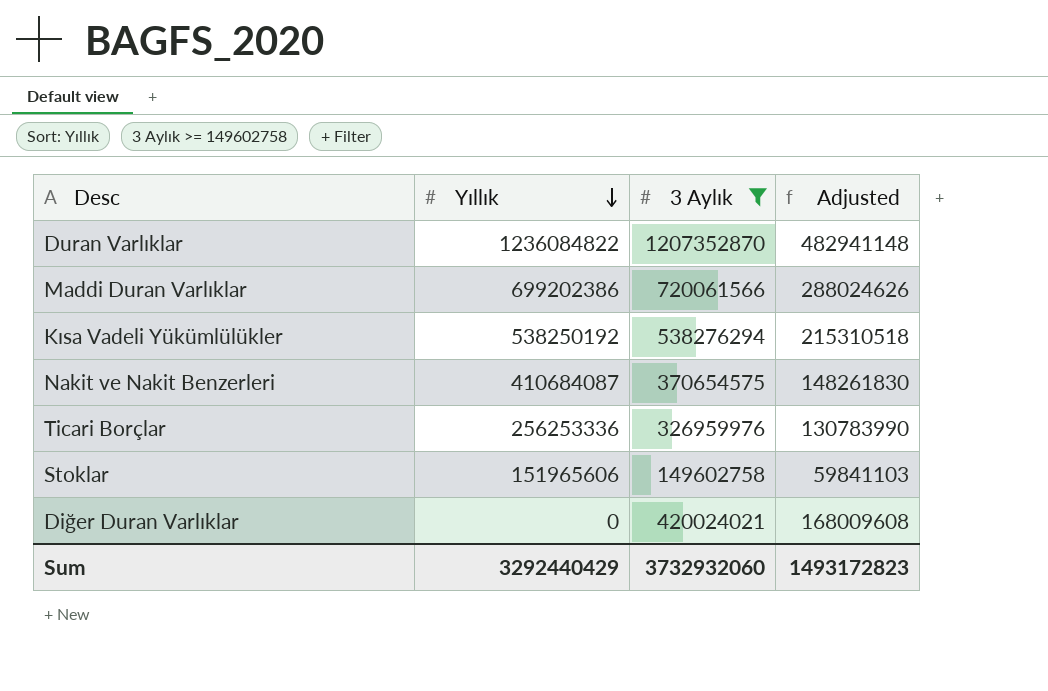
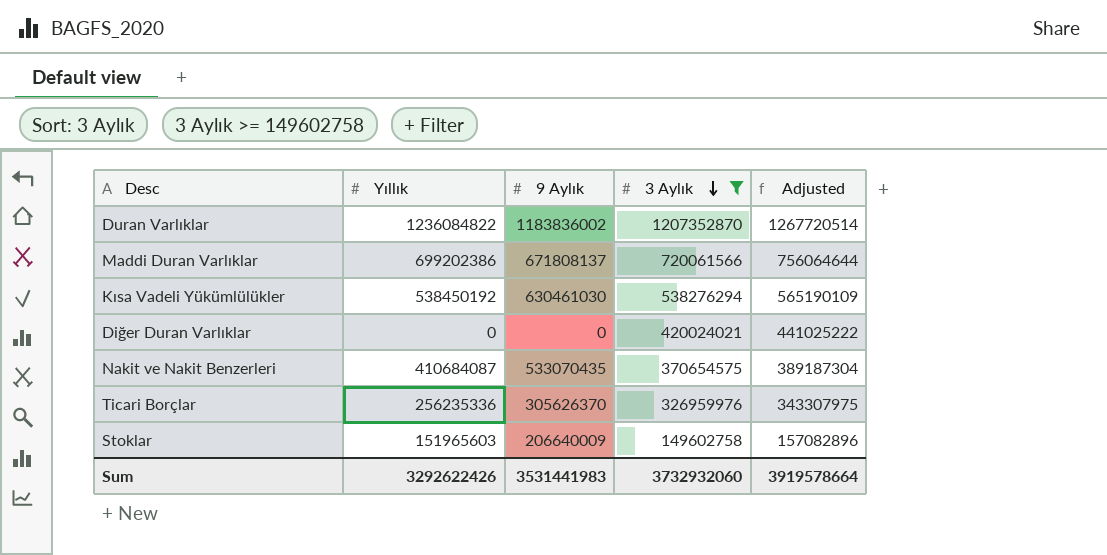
row order: Yıllık descending -> 3 Aylık descending
column 9 Aylık | position: none -> 3
column Adjusted | formula: [3 Aylık] * 0.4 -> [3 Aylık] * 1.05
Kısa Vadeli Yükümlülükler | Yıllık: 538250192 -> 538450192
Ticari Borçlar | Yıllık: 256253336 -> 256235336
Stoklar | Yıllık: 151965606 -> 151965603
Sum | Yıllık: 3292440429 -> 3292622426
Sum | Adjusted: 1493172823 -> 3919578664

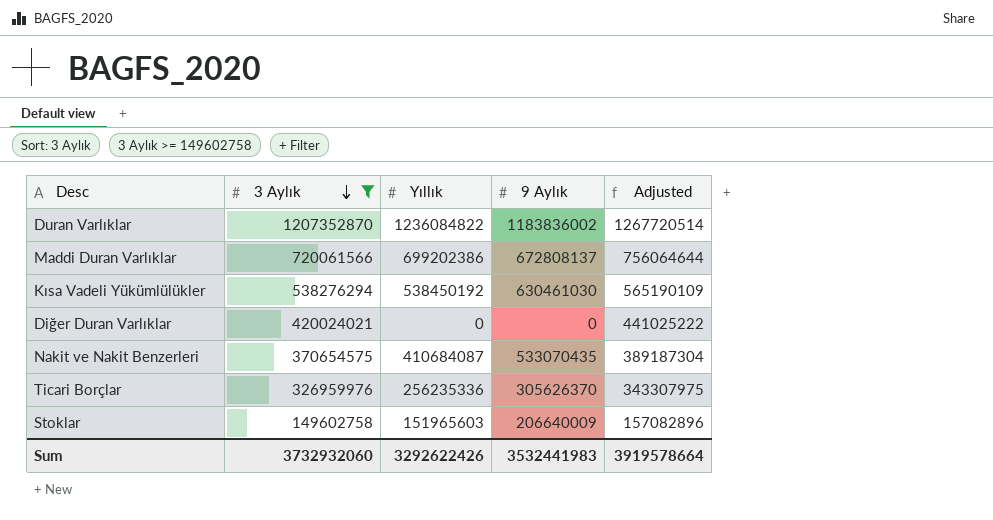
column 3 Aylık | position: 4 -> 2
Maddi Duran Varlıklar | 9 Aylık: 671808137 -> 672808137
Sum | 9 Aylık: 3531441983 -> 3532441983

